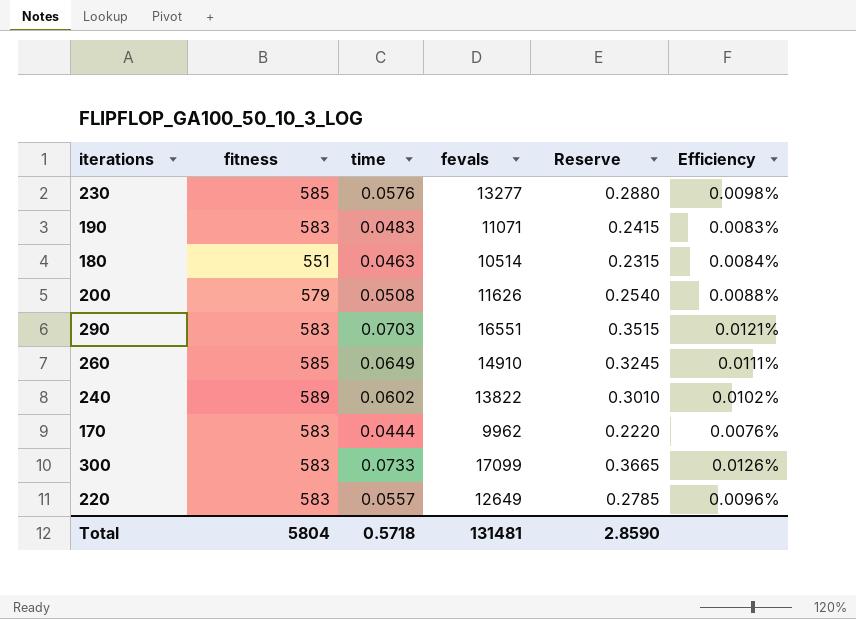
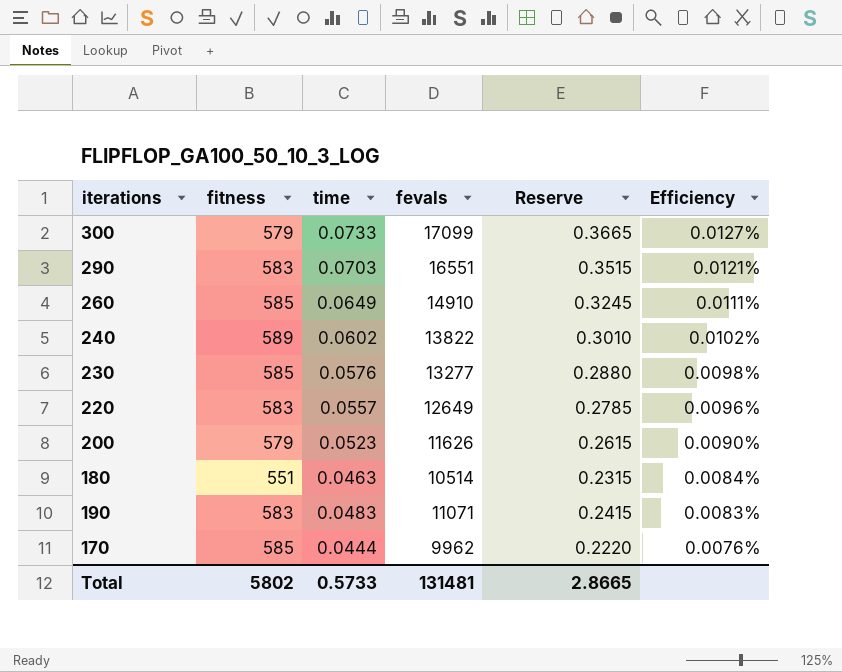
row order: none -> Efficiency descending
300 | fitness: 583 -> 579
300 | Efficiency: 0.0126% -> 0.0127%
200 | time: 0.0508 -> 0.0523
200 | Reserve: 0.2540 -> 0.2615
200 | Efficiency: 0.0088% -> 0.0090%
170 | fitness: 583 -> 585
Total | fitness: 5804 -> 5802
Total | time: 0.5718 -> 0.5733
Total | Reserve: 2.8590 -> 2.8665

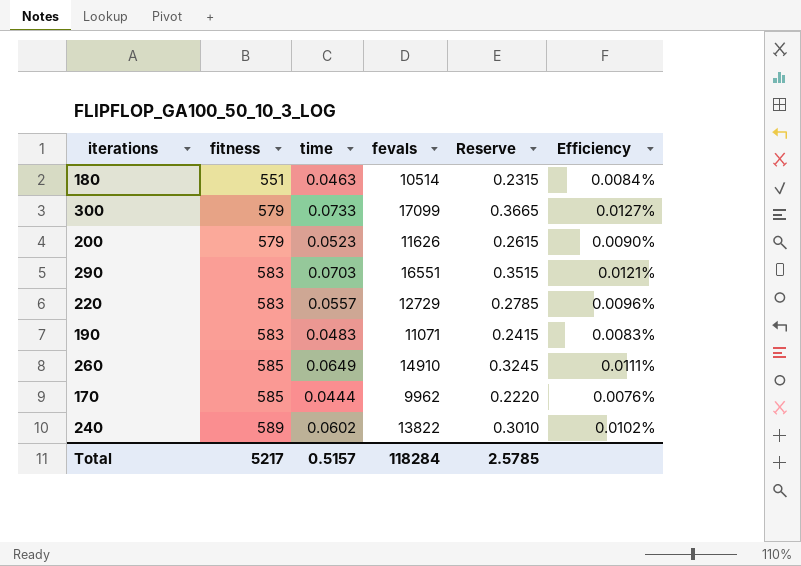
row order: Efficiency descending -> fitness ascending
row 230: 585 | 0.0576 | 13277 | 0.2880 | 0.0098% -> none
220 | fevals: 12649 -> 12729
Total | fitness: 5802 -> 5217
Total | time: 0.5733 -> 0.5157
Total | fevals: 131481 -> 118284
Total | Reserve: 2.8665 -> 2.5785

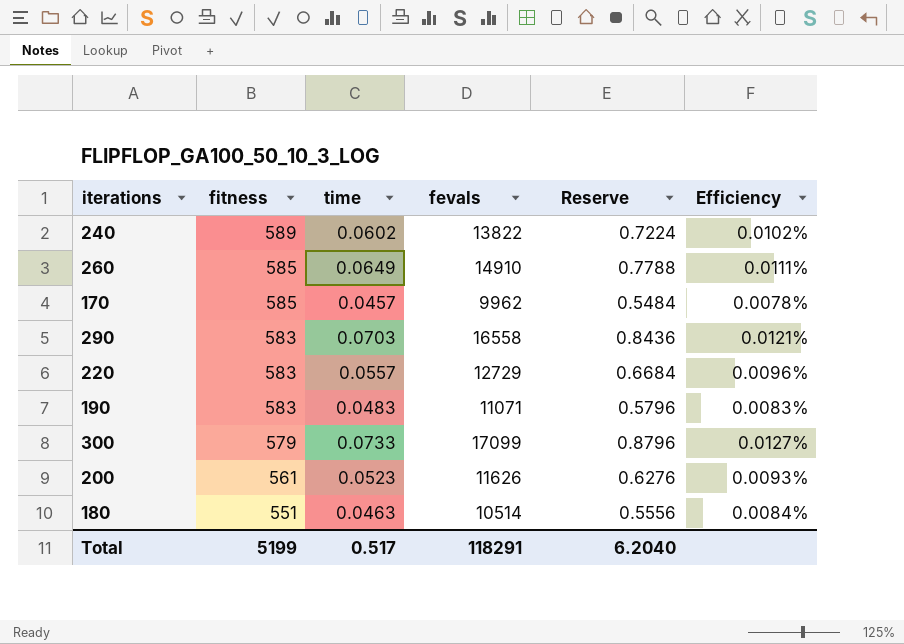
row order: fitness ascending -> fitness descending
column Reserve | formula: [time] * 5 -> [time] * 12
170 | time: 0.0444 -> 0.0457
170 | Efficiency: 0.0076% -> 0.0078%
290 | fevals: 16551 -> 16558
200 | fitness: 579 -> 561
200 | Efficiency: 0.0090% -> 0.0093%
Total | fitness: 5217 -> 5199
Total | time: 0.5157 -> 0.517
Total | fevals: 118284 -> 118291
Total | Reserve: 2.5785 -> 6.2040

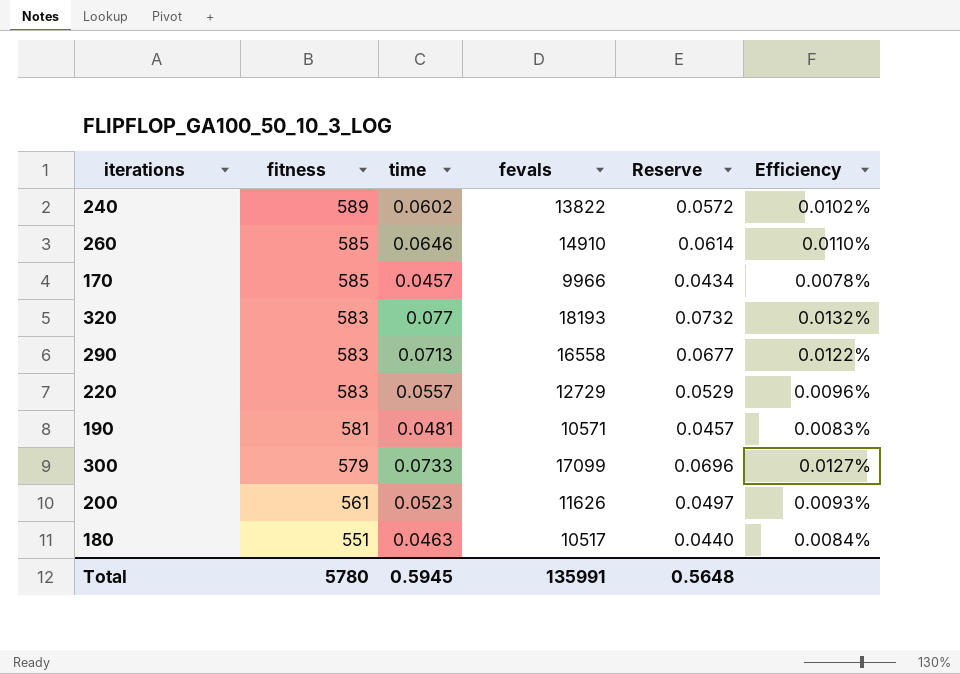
column Reserve | formula: [time] * 12 -> [time] * 0.95
260 | time: 0.0649 -> 0.0646
260 | Efficiency: 0.0111% -> 0.0110%
170 | fevals: 9962 -> 9966
row 320: none -> 583 | 0.077 | 18193 | 0.0732 | 0.0132%
290 | time: 0.0703 -> 0.0713
290 | Efficiency: 0.0121% -> 0.0122%
190 | fitness: 583 -> 581
190 | time: 0.0483 -> 0.0481
190 | fevals: 11071 -> 10571
180 | fevals: 10514 -> 10517
Total | fitness: 5199 -> 5780
Total | time: 0.517 -> 0.5945
Total | fevals: 118291 -> 135991
Total | Reserve: 6.2040 -> 0.5648

